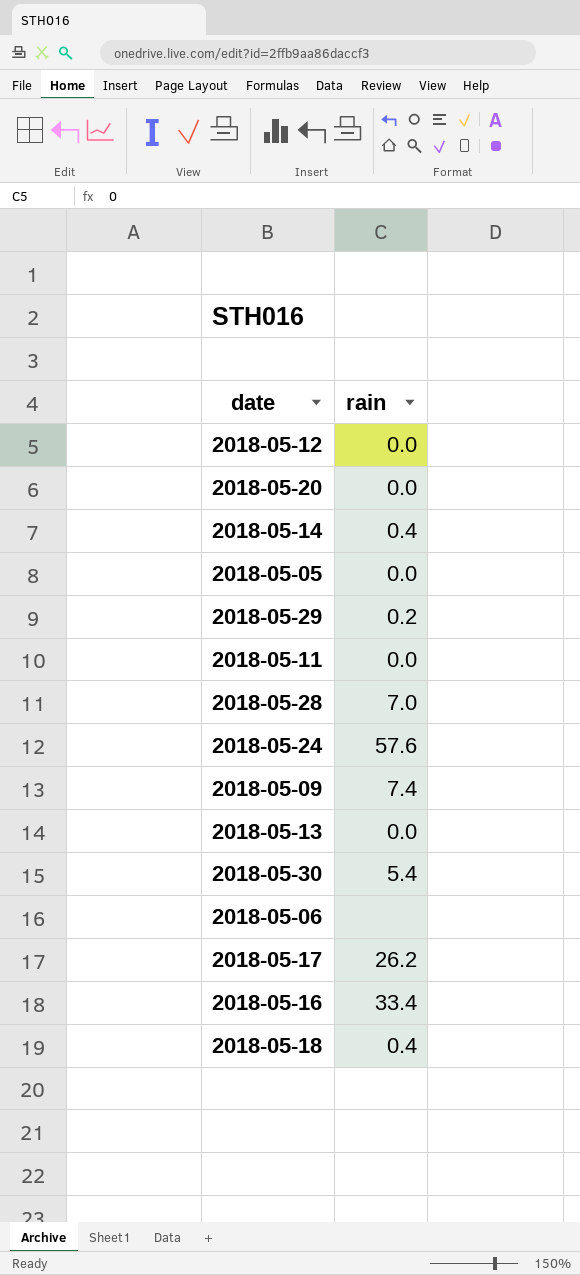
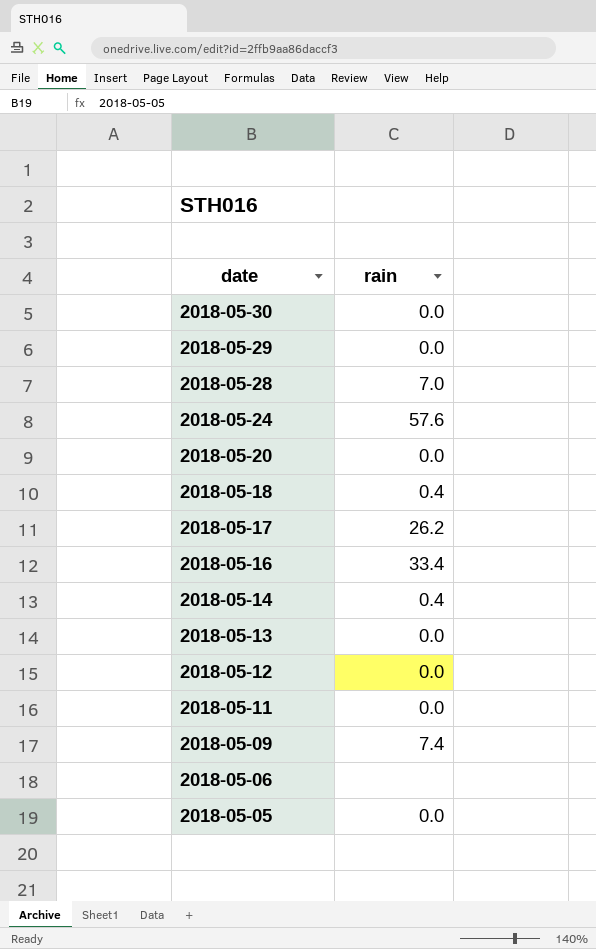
row order: none -> date descending
2018-05-30 | rain: 5.4 -> 0.0
2018-05-29 | rain: 0.2 -> 0.0

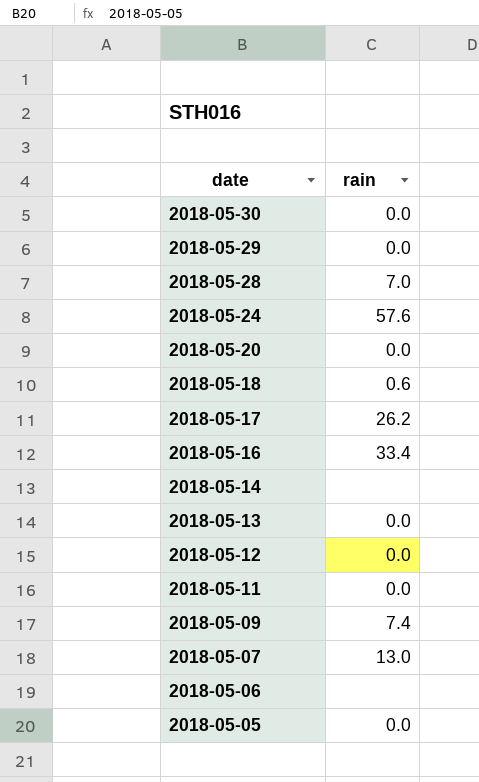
2018-05-18 | rain: 0.4 -> 0.6
2018-05-14 | rain: 0.4 -> none
row 2018-05-07: none -> 13.0

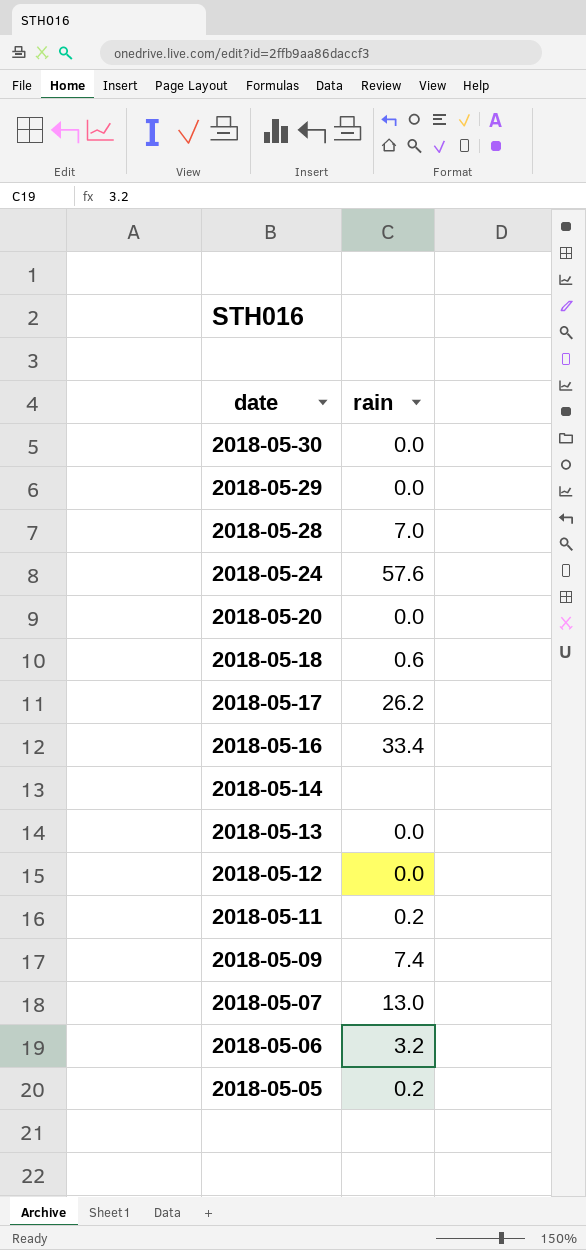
2018-05-11 | rain: 0.0 -> 0.2
2018-05-06 | rain: none -> 3.2
2018-05-05 | rain: 0.0 -> 0.2

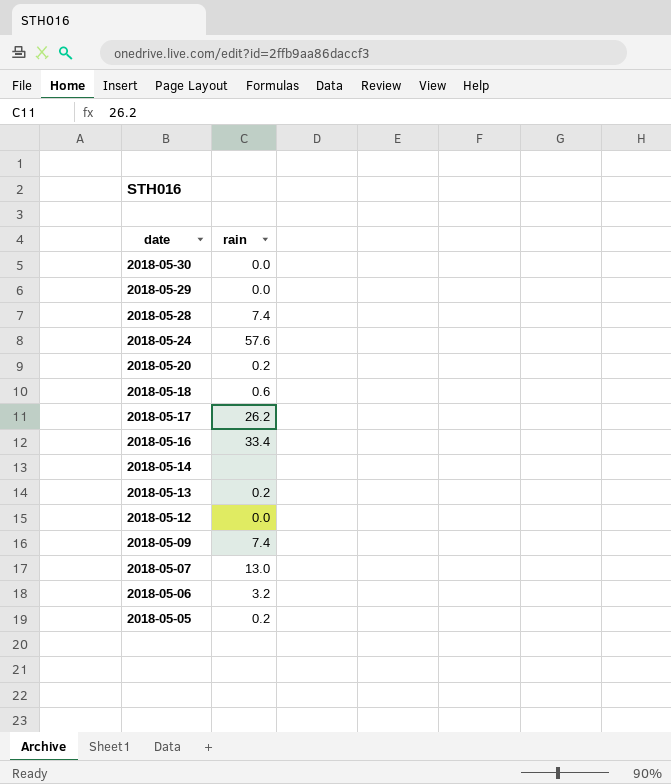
row 2018-05-11: 0.2 -> none
2018-05-28 | rain: 7.0 -> 7.4
2018-05-20 | rain: 0.0 -> 0.2
2018-05-13 | rain: 0.0 -> 0.2

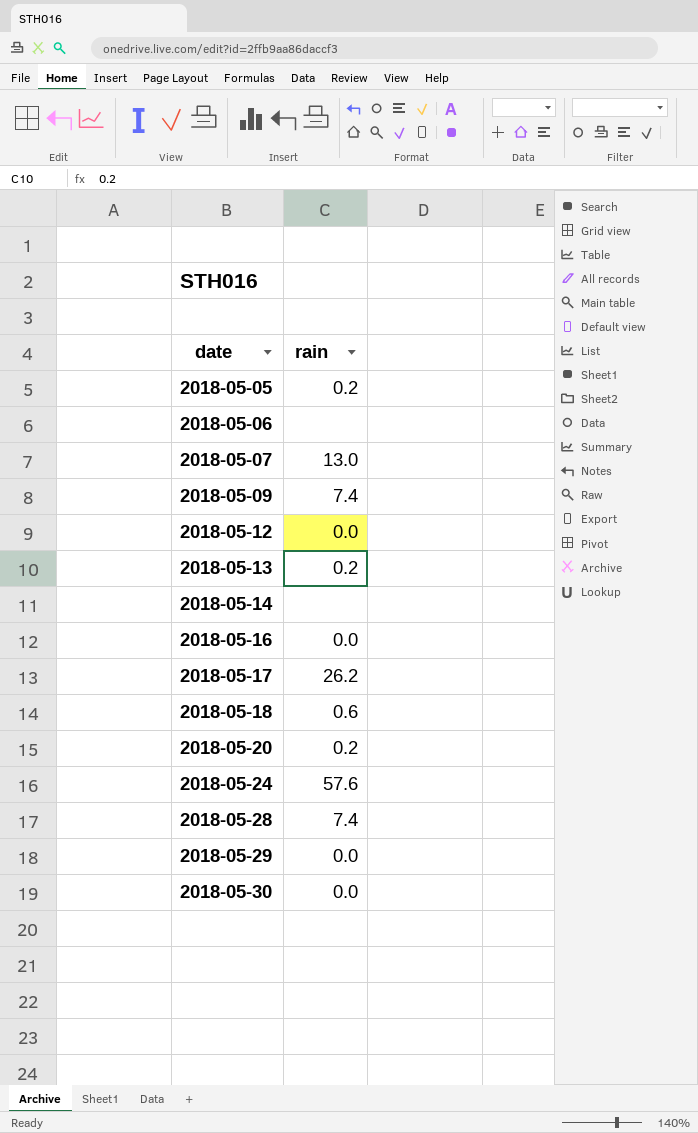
row order: date descending -> date ascending
2018-05-06 | rain: 3.2 -> none
2018-05-16 | rain: 33.4 -> 0.0

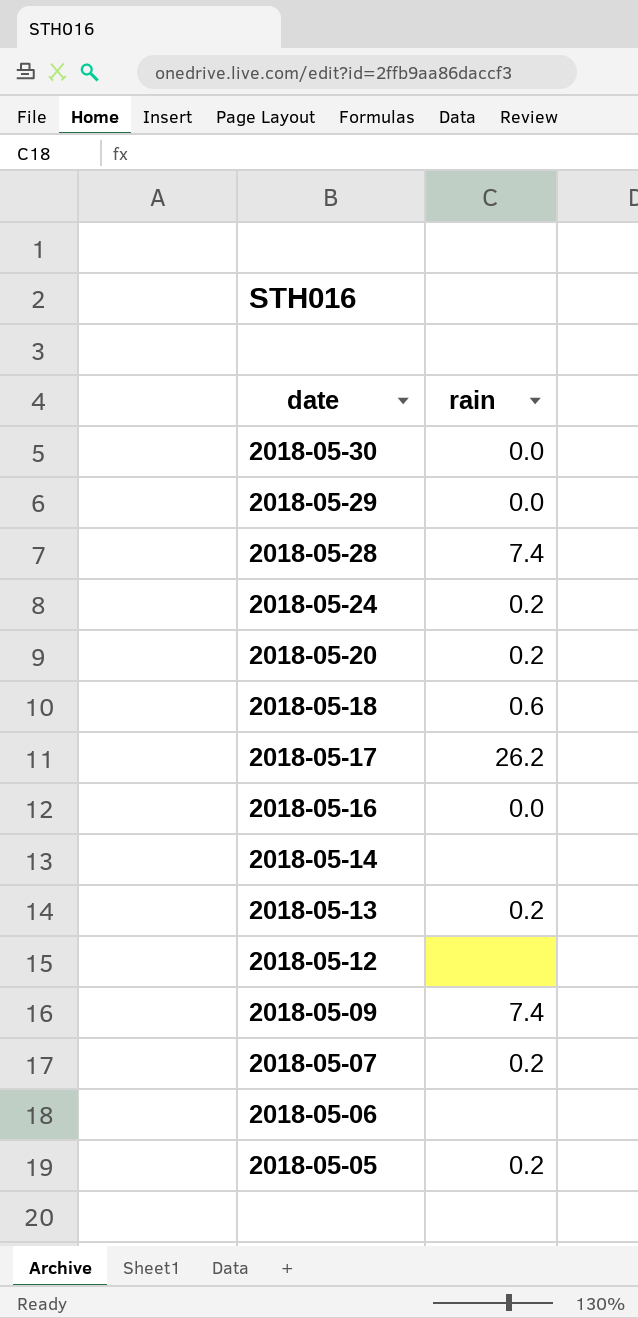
row order: date ascending -> date descending
2018-05-24 | rain: 57.6 -> 0.2
2018-05-12 | rain: 0.0 -> none
2018-05-07 | rain: 13.0 -> 0.2

